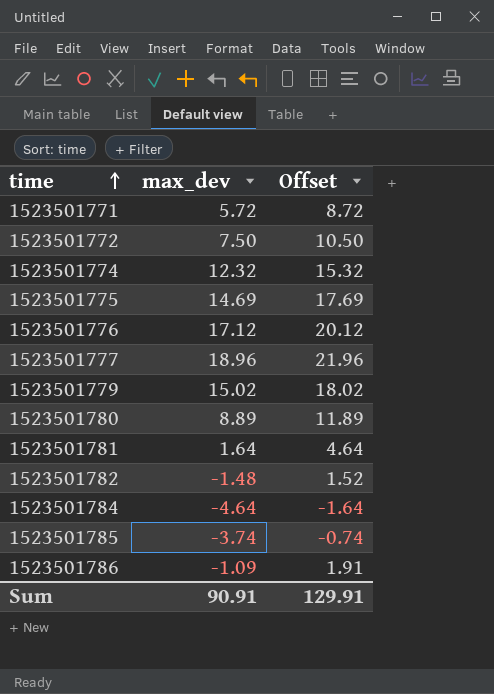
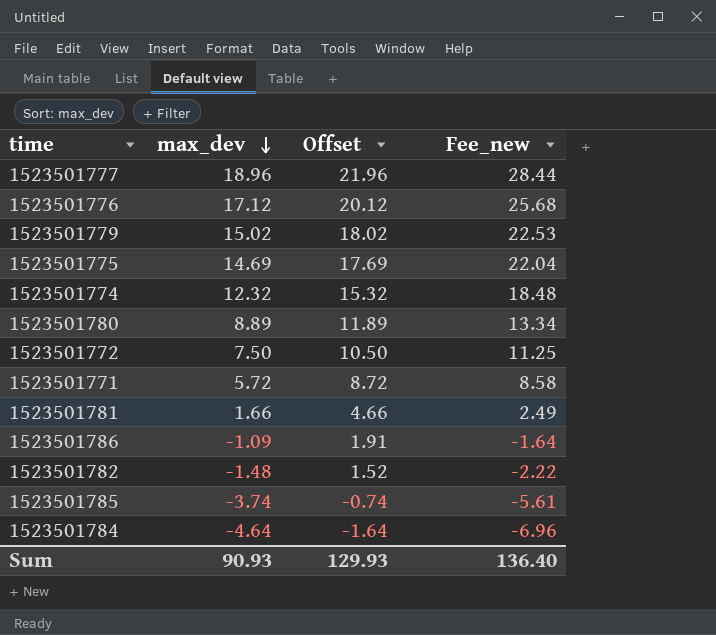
row order: time ascending -> max_dev descending
column Fee_new | formula: none -> [max_dev] * 1.5
1523501781 | max_dev: 1.64 -> 1.66
1523501781 | Offset: 4.64 -> 4.66
Sum | max_dev: 90.91 -> 90.93
Sum | Offset: 129.91 -> 129.93

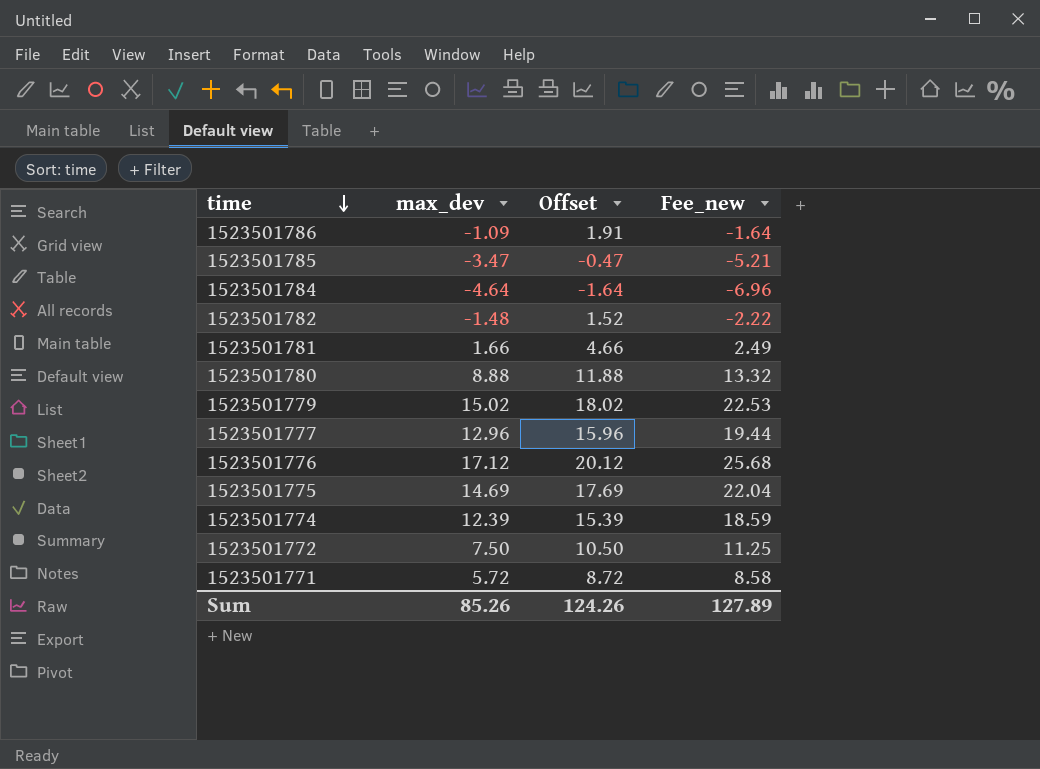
row order: max_dev descending -> time descending
1523501785 | max_dev: -3.74 -> -3.47
1523501785 | Offset: -0.74 -> -0.47
1523501785 | Fee_new: -5.61 -> -5.21
1523501780 | max_dev: 8.89 -> 8.88
1523501780 | Offset: 11.89 -> 11.88
1523501780 | Fee_new: 13.34 -> 13.32
1523501777 | max_dev: 18.96 -> 12.96
1523501777 | Offset: 21.96 -> 15.96
1523501777 | Fee_new: 28.44 -> 19.44
1523501774 | max_dev: 12.32 -> 12.39
1523501774 | Offset: 15.32 -> 15.39
1523501774 | Fee_new: 18.48 -> 18.59
Sum | max_dev: 90.93 -> 85.26
Sum | Offset: 129.93 -> 124.26
Sum | Fee_new: 136.40 -> 127.89

